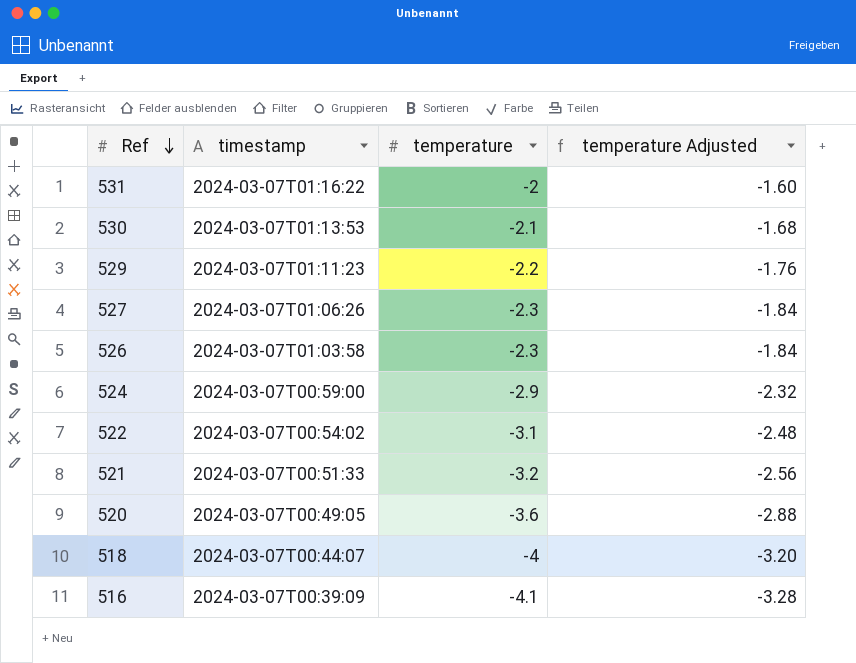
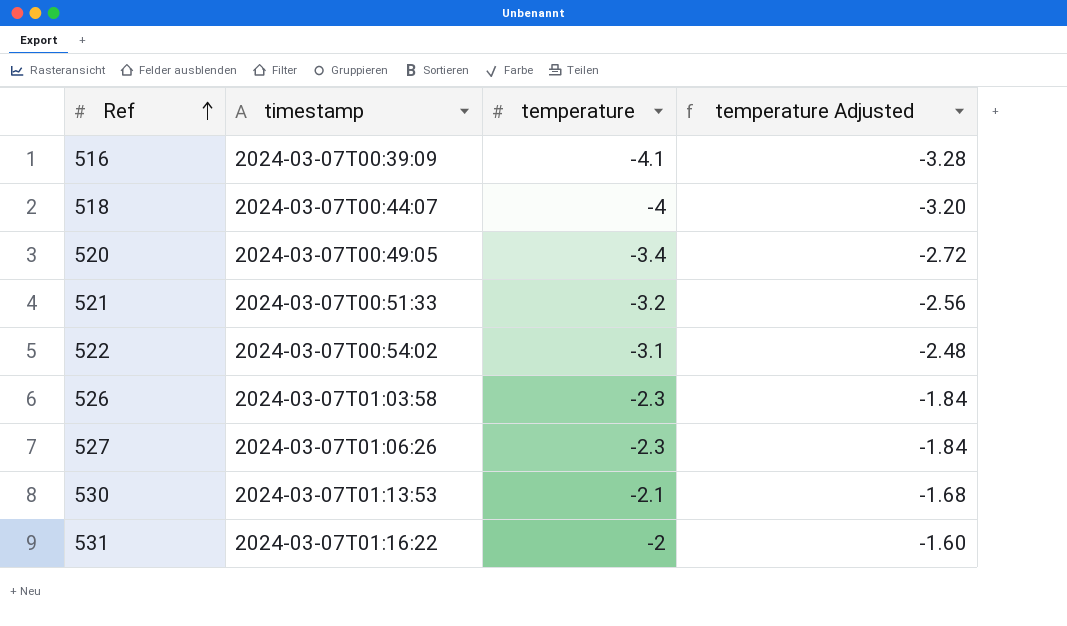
row order: Ref descending -> Ref ascending
row 529: 2024-03-07T01:11:23 | -2.2 | -1.76 -> none
row 524: 2024-03-07T00:59:00 | -2.9 | -2.32 -> none
520 | temperature: -3.6 -> -3.4
520 | temperature Adjusted: -2.88 -> -2.72

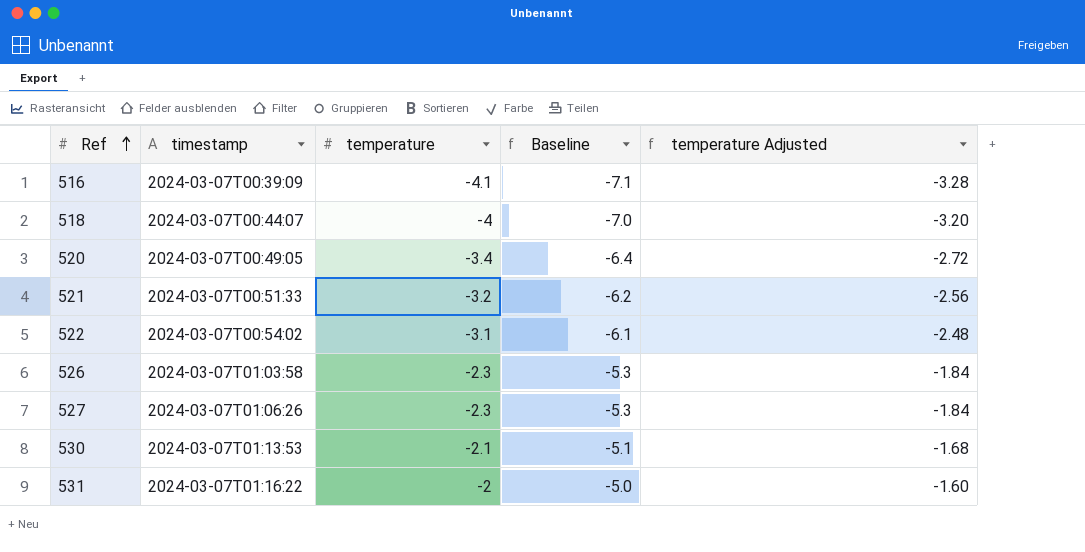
column Baseline | formula: none -> [temperature] - 3

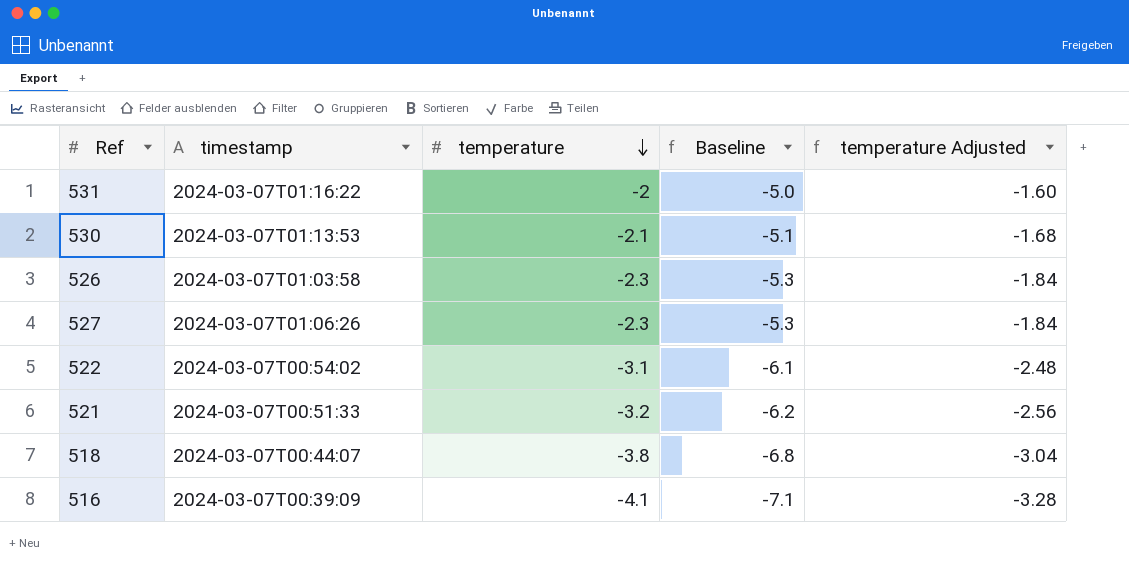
row order: Ref ascending -> temperature descending
row 520: 2024-03-07T00:49:05 | -3.4 | -6.4 | -2.72 -> none
518 | temperature: -4 -> -3.8
518 | Baseline: -7.0 -> -6.8
518 | temperature Adjusted: -3.20 -> -3.04

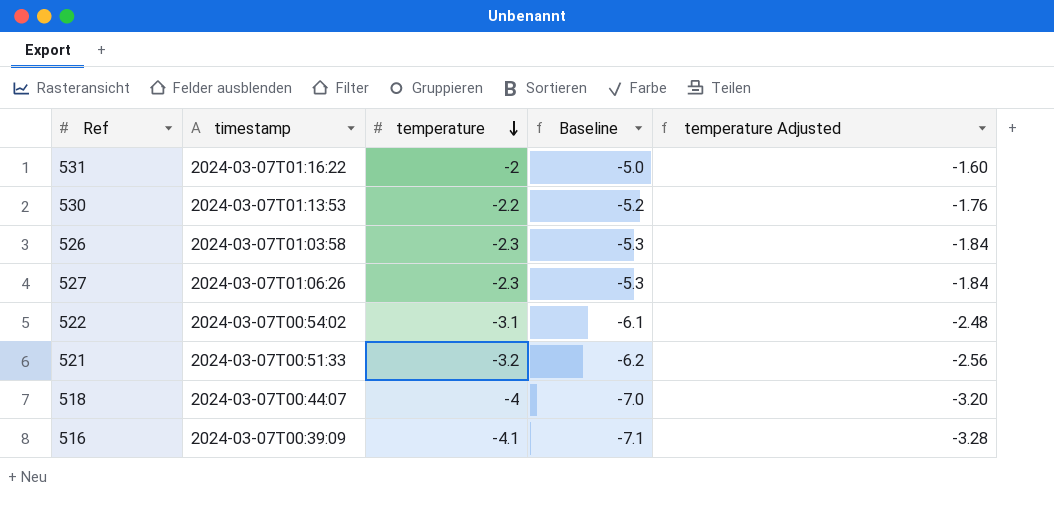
530 | temperature: -2.1 -> -2.2
530 | Baseline: -5.1 -> -5.2
530 | temperature Adjusted: -1.68 -> -1.76
518 | temperature: -3.8 -> -4
518 | Baseline: -6.8 -> -7.0
518 | temperature Adjusted: -3.04 -> -3.20

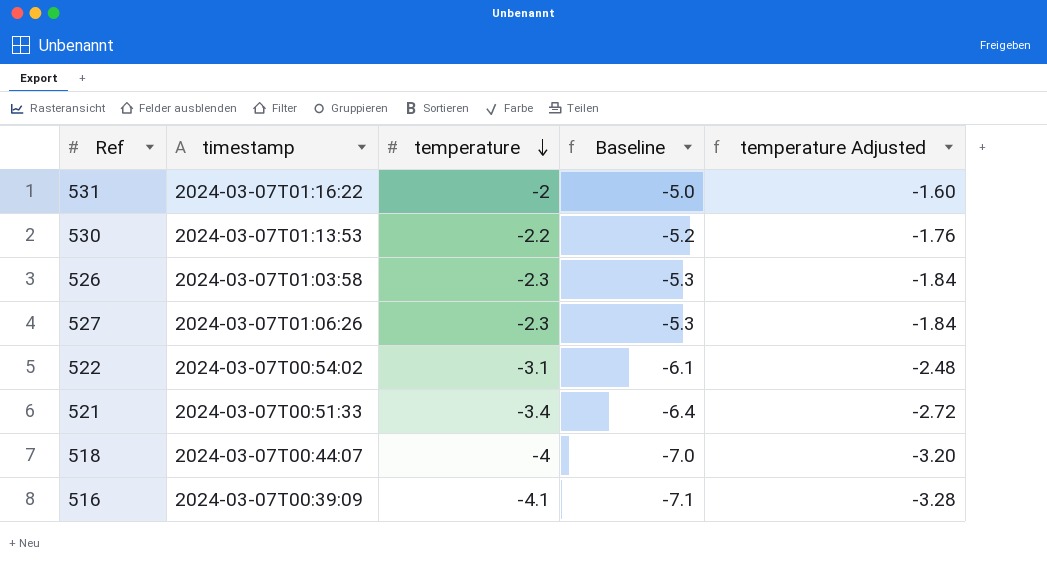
521 | temperature: -3.2 -> -3.4
521 | Baseline: -6.2 -> -6.4
521 | temperature Adjusted: -2.56 -> -2.72

